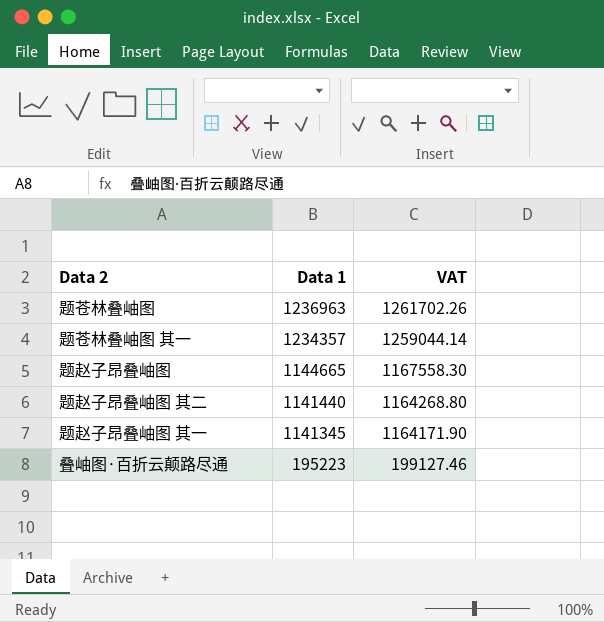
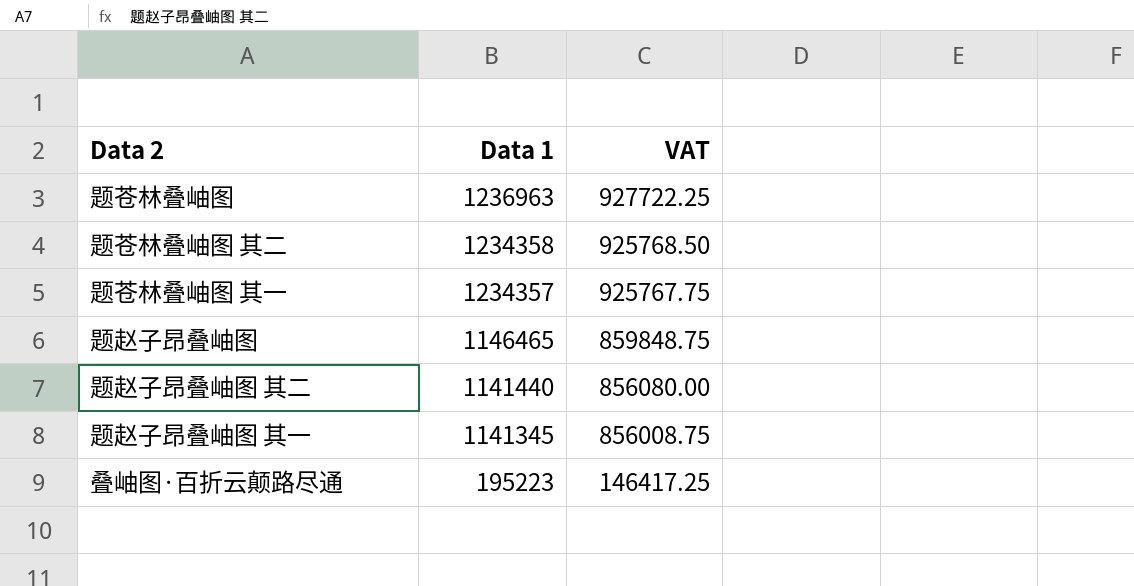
column VAT | formula: [Data 1] * 1.02 -> [Data 1] * 0.75
row 题苍林叠岫图 其二: none -> 1234358 | 925768.50
题赵子昂叠岫图 | Data 1: 1144665 -> 1146465

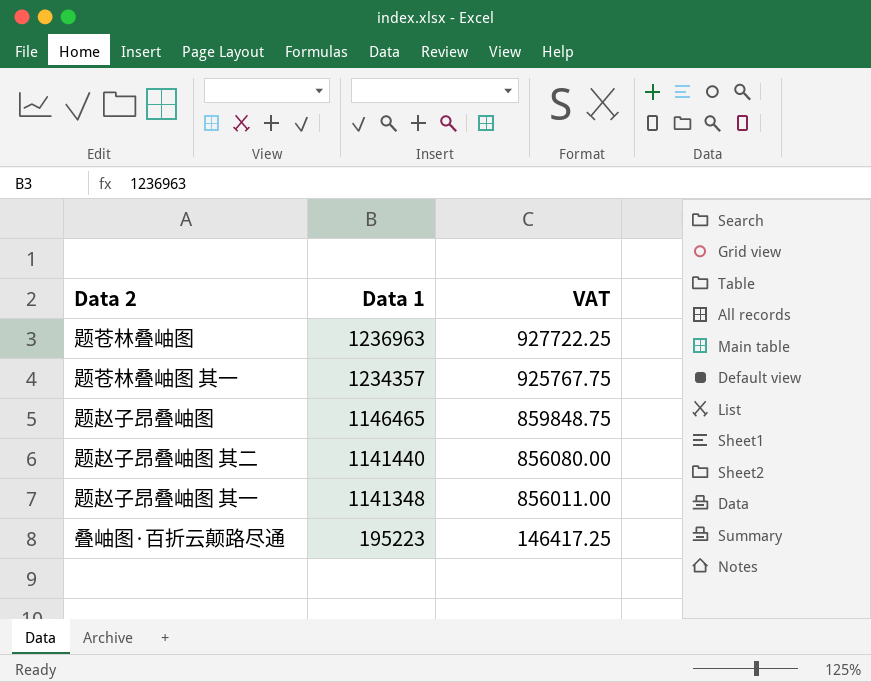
row 题苍林叠岫图 其二: 1234358 | 925768.50 -> none
题赵子昂叠岫图 其一 | Data 1: 1141345 -> 1141348
题赵子昂叠岫图 其一 | VAT: 856008.75 -> 856011.00

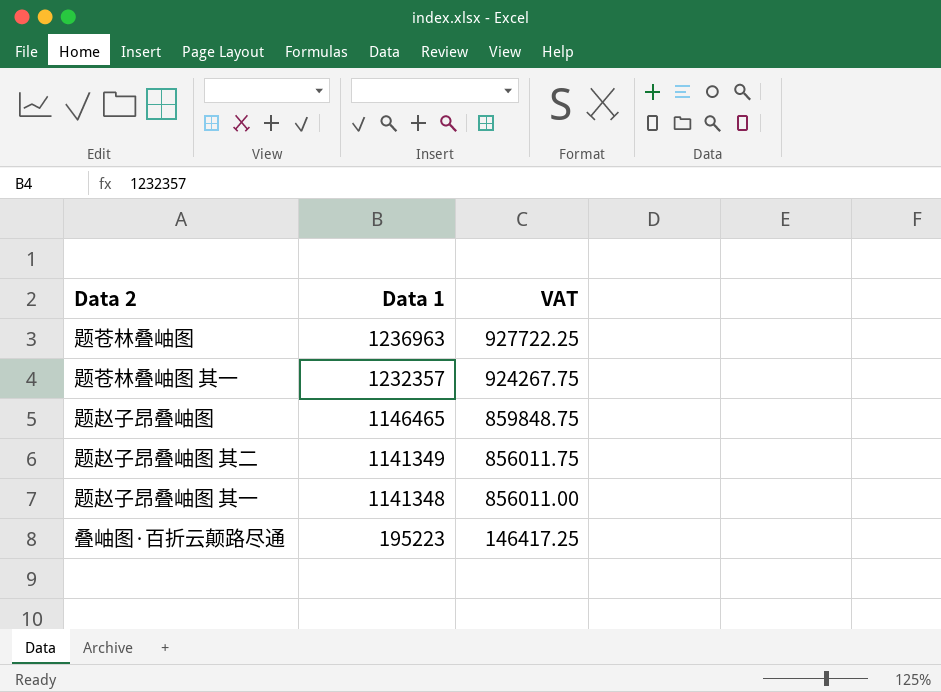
题苍林叠岫图 其一 | Data 1: 1234357 -> 1232357
题苍林叠岫图 其一 | VAT: 925767.75 -> 924267.75
题赵子昂叠岫图 其二 | Data 1: 1141440 -> 1141349
题赵子昂叠岫图 其二 | VAT: 856080.00 -> 856011.75

